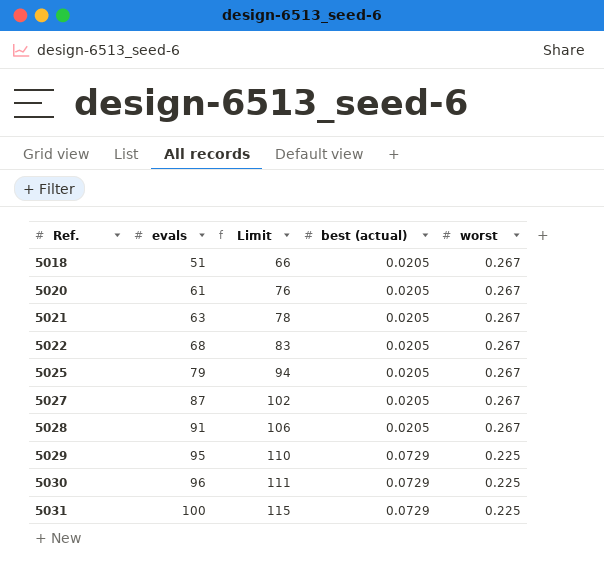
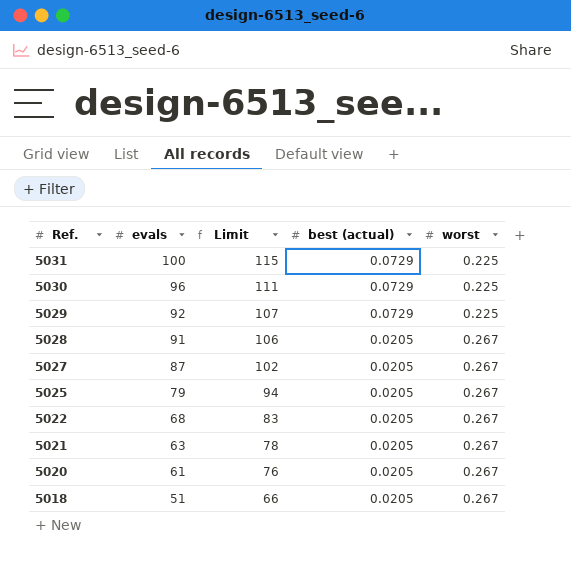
row order: Ref. ascending -> Ref. descending
5029 | evals: 95 -> 92
5029 | Limit: 110 -> 107

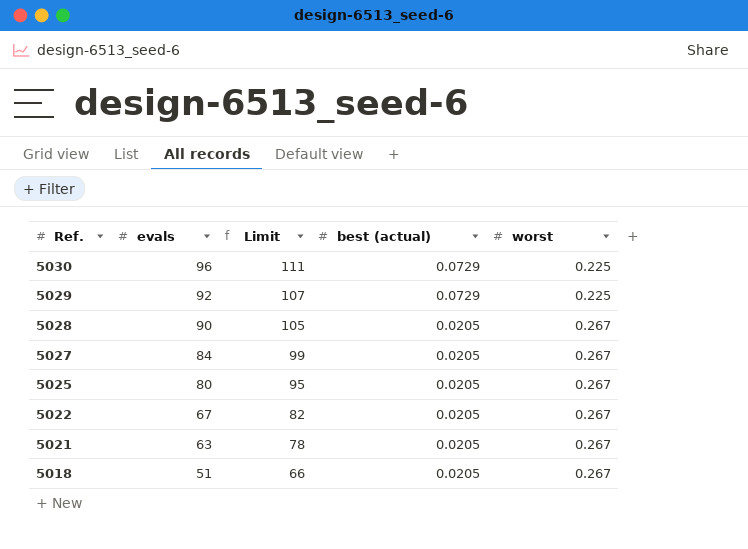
row 5031: 100 | 115 | 0.0729 | 0.225 -> none
row 5020: 61 | 76 | 0.0205 | 0.267 -> none
5028 | evals: 91 -> 90
5028 | Limit: 106 -> 105
5027 | evals: 87 -> 84
5027 | Limit: 102 -> 99
5025 | evals: 79 -> 80
5025 | Limit: 94 -> 95
5022 | evals: 68 -> 67
5022 | Limit: 83 -> 82

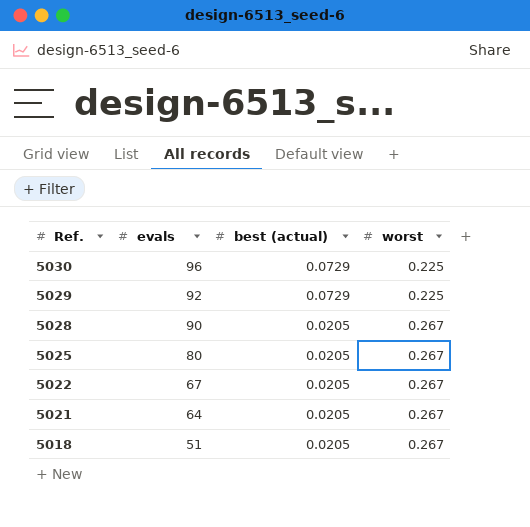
column Limit | formula: [evals] + 15 -> none
row 5027: 84 | 99 | 0.0205 | 0.267 -> none
5021 | evals: 63 -> 64

